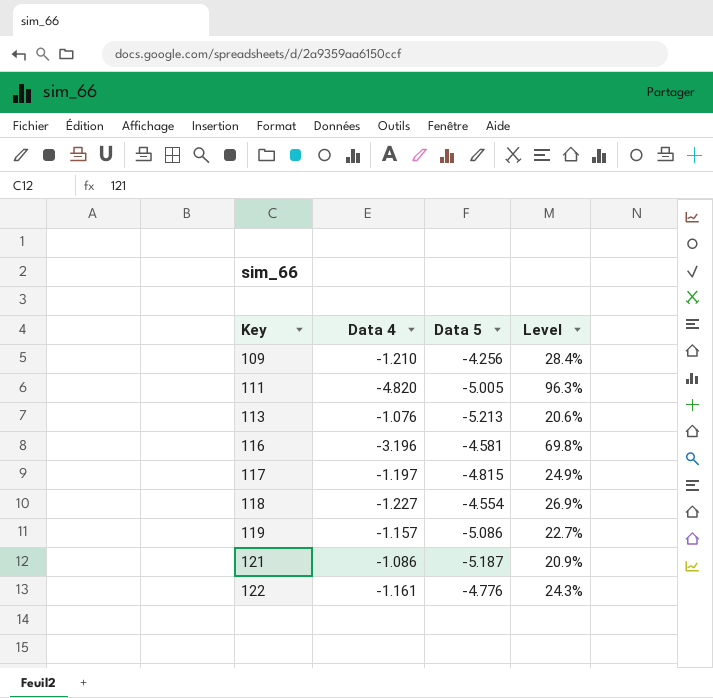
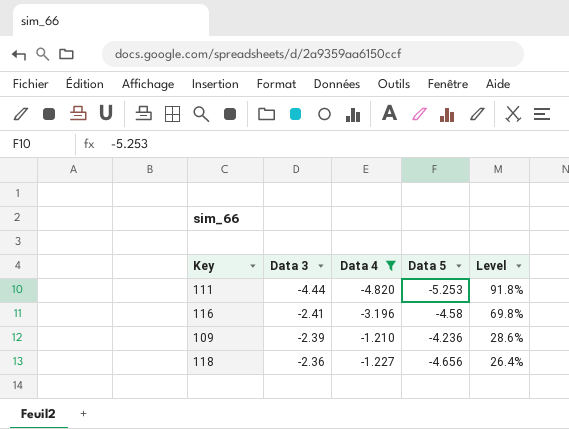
filter: none -> Data 4 <= -1.210
row order: Key ascending -> Data 3 ascending
column Data 3 | position: none -> 2
111 | Data 5: -5.005 -> -5.253
111 | Level: 96.3% -> 91.8%
116 | Data 5: -4.581 -> -4.58
109 | Data 5: -4.256 -> -4.236
109 | Level: 28.4% -> 28.6%
118 | Data 5: -4.554 -> -4.656
118 | Level: 26.9% -> 26.4%

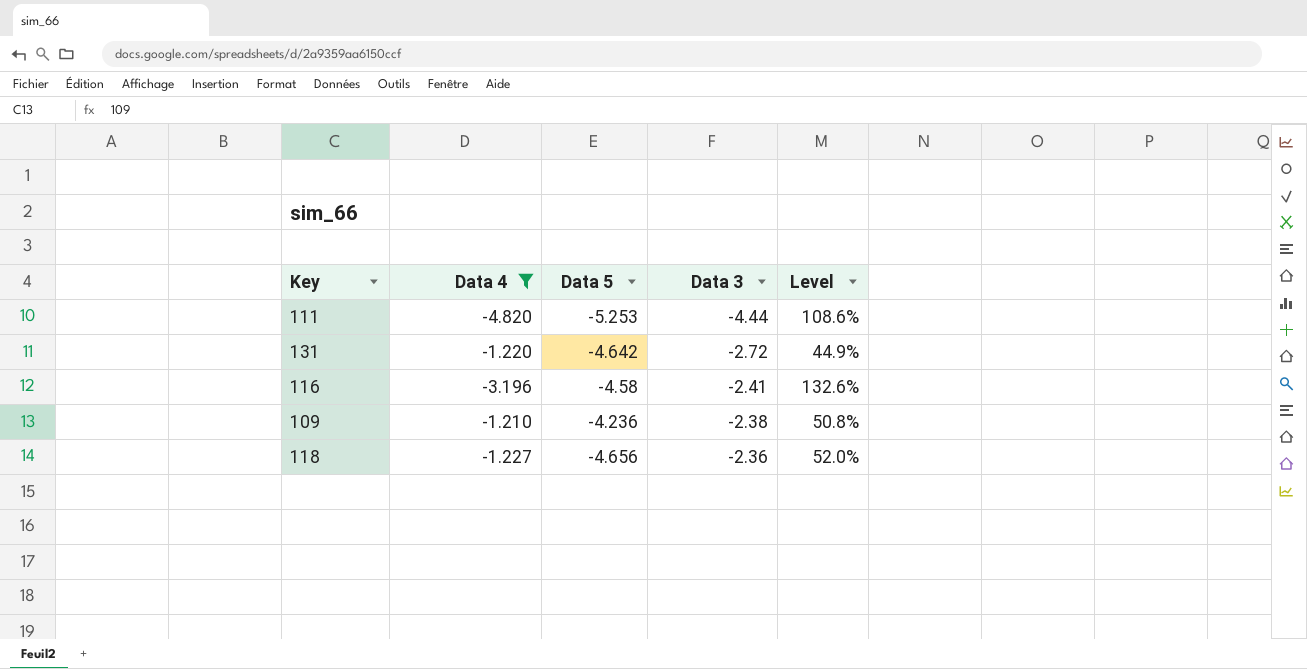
column Data 3 | position: 2 -> 4
column Level | formula: [Data 4] / [Data 5] -> [Data 4] / [Data 3]
row 131: none -> -1.220 | -4.642 | -2.72 | 44.9%
109 | Data 3: -2.39 -> -2.38

